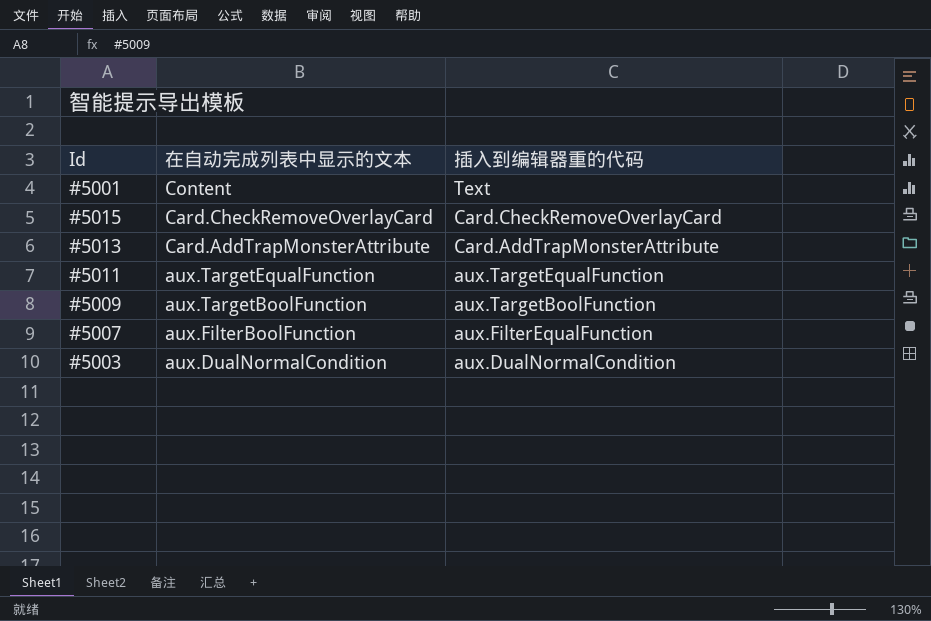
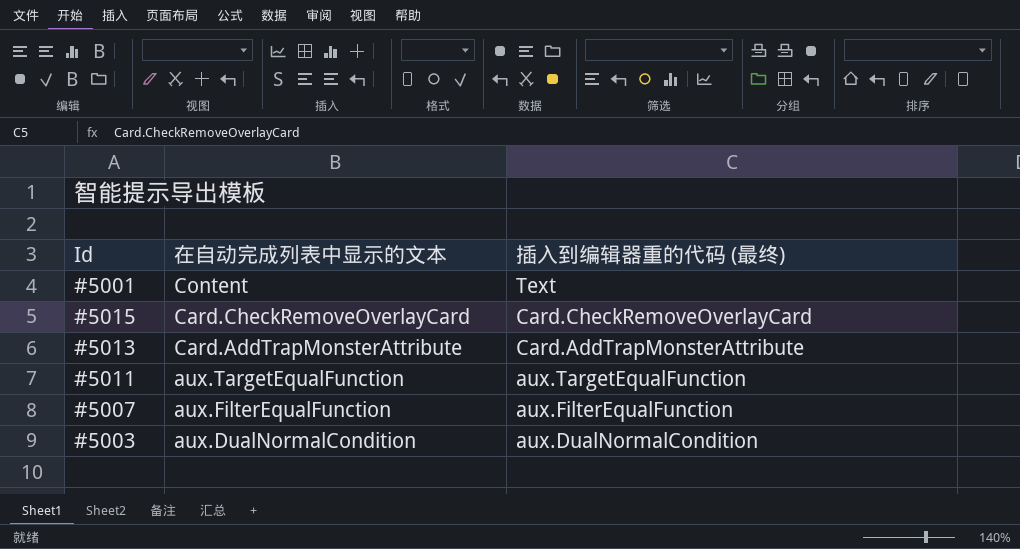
column name: 插入到编辑器重的代码 -> 插入到编辑器重的代码 (最终)
row #5009: aux.TargetBoolFunction | aux.TargetBoolFunction -> none
#5007 | 在自动完成列表中显示的文本: aux.FilterBoolFunction -> aux.FilterEqualFunction

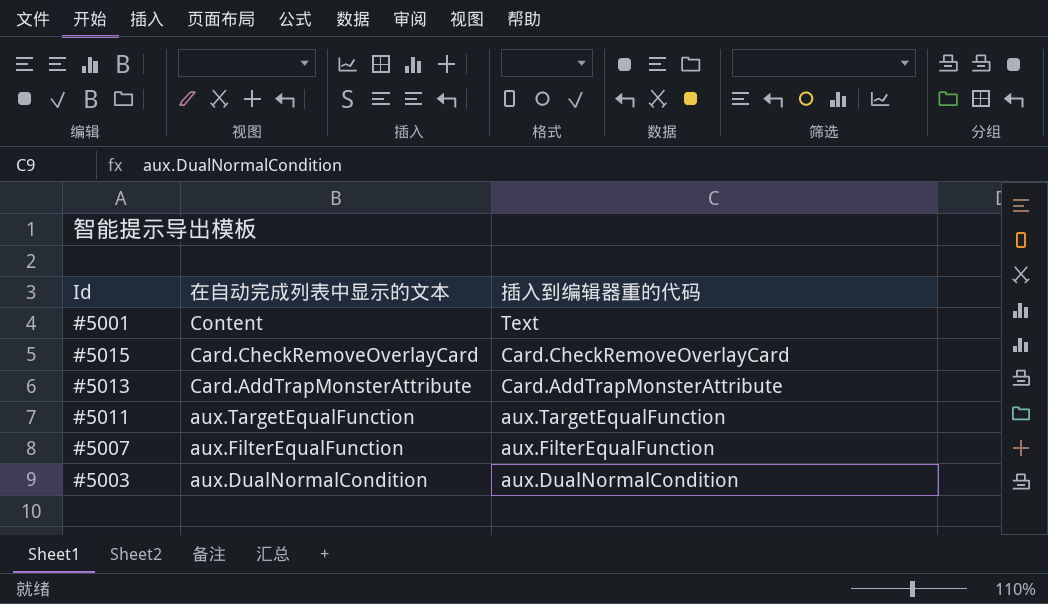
column name: 插入到编辑器重的代码 (最终) -> 插入到编辑器重的代码

